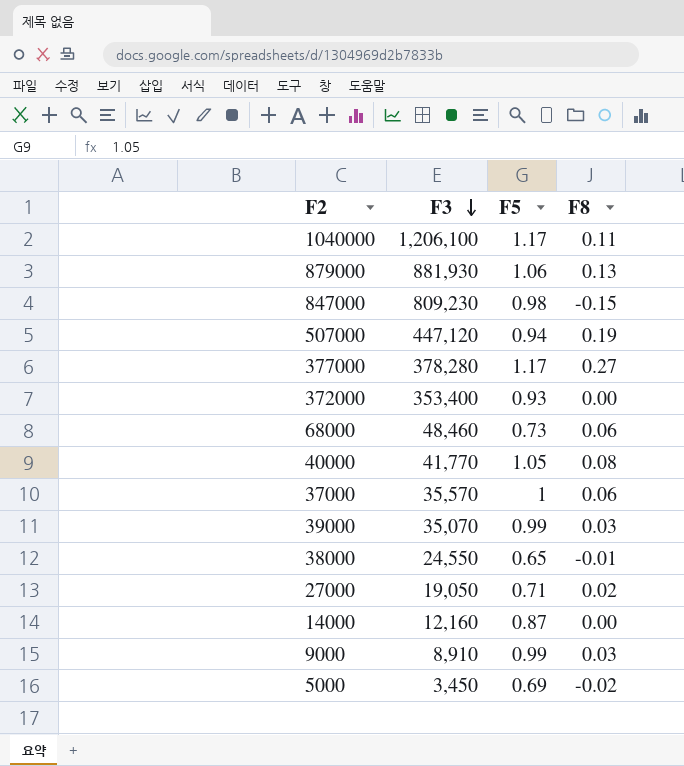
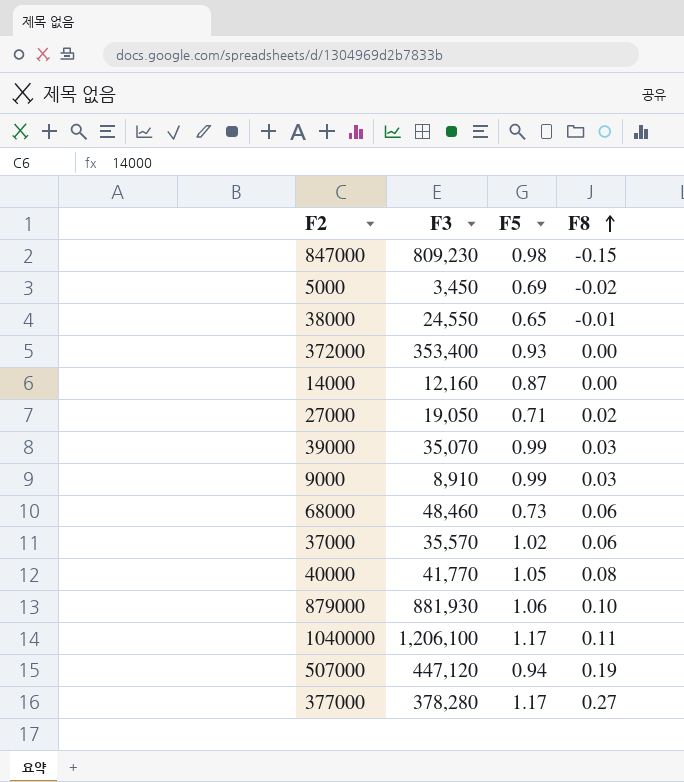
row order: F3 descending -> F8 ascending
37000 | F5: 1 -> 1.02
879000 | F8: 0.13 -> 0.10

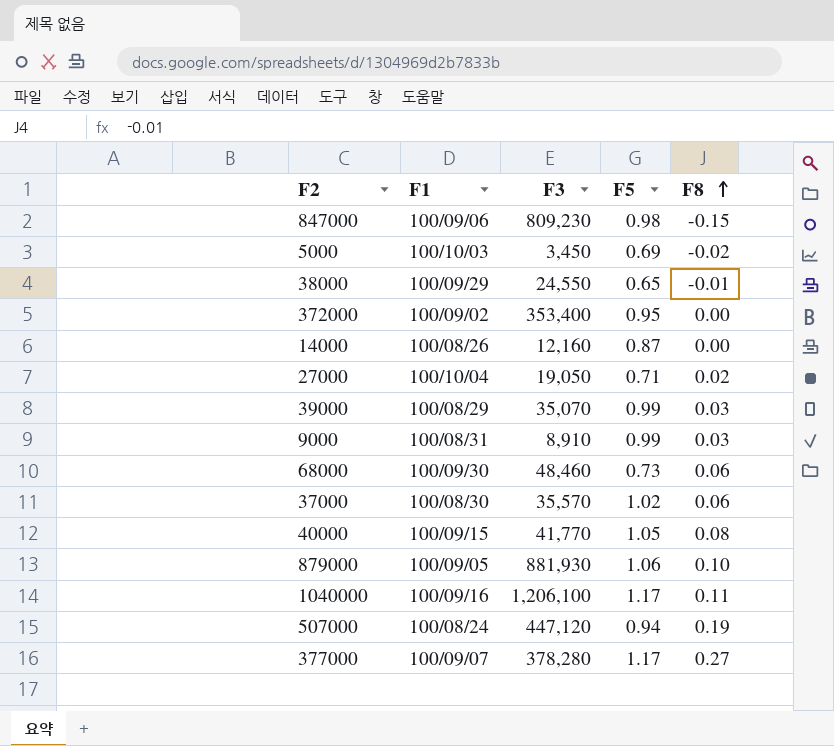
column F1 | position: none -> 2
372000 | F5: 0.93 -> 0.95

